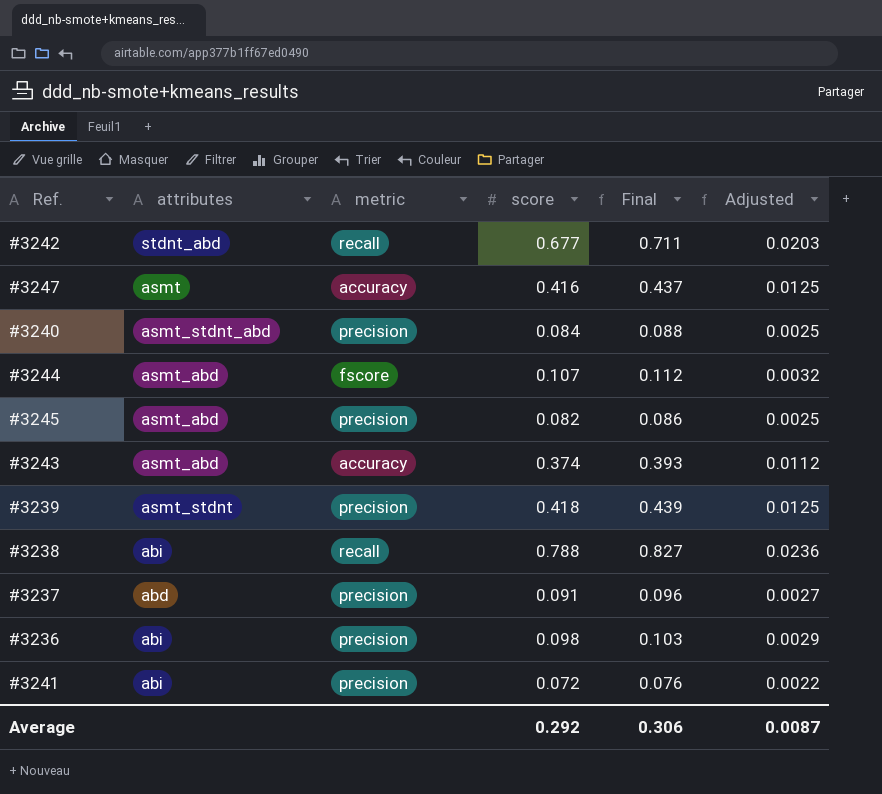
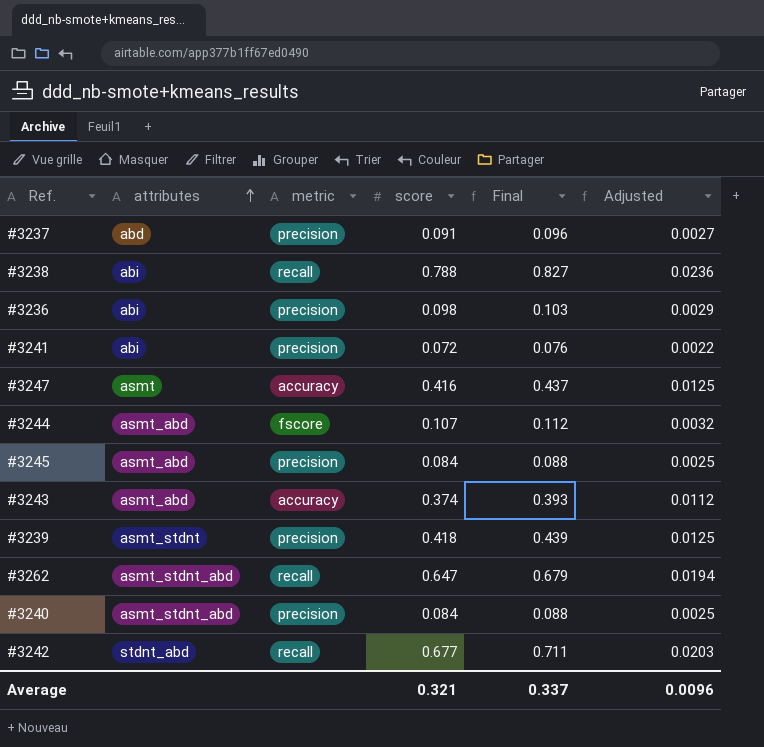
row order: none -> attributes ascending
#3245 | score: 0.082 -> 0.084
#3245 | Final: 0.086 -> 0.088
row #3262: none -> asmt_stdnt_abd | recall | 0.647 | 0.679 | 0.0194
Average | score: 0.292 -> 0.321
Average | Final: 0.306 -> 0.337
Average | Adjusted: 0.0087 -> 0.0096

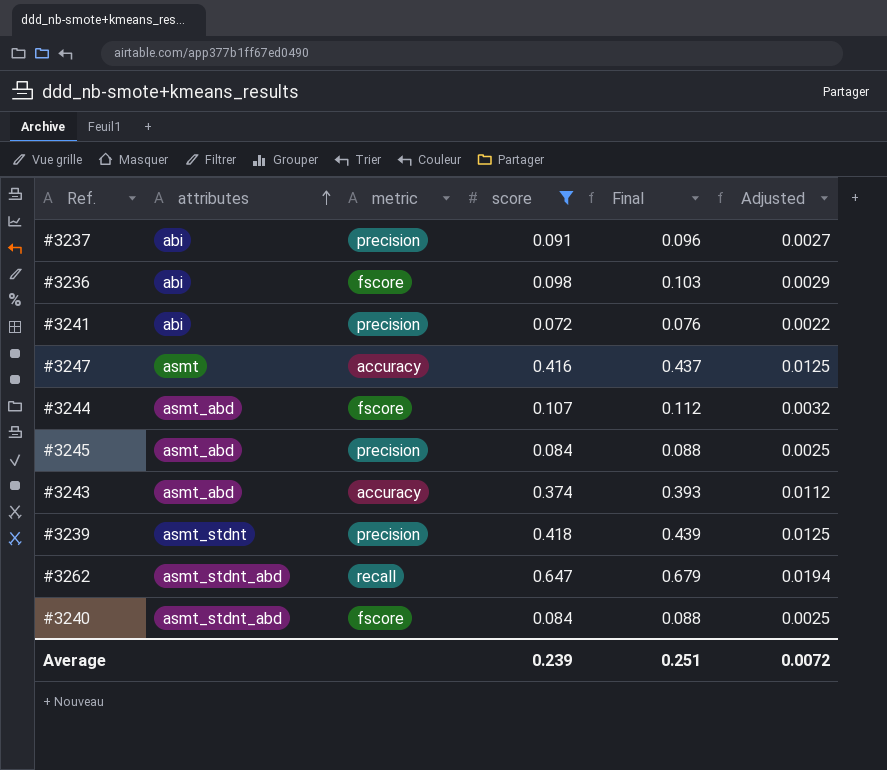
filter: none -> score <= 0.647
#3237 | attributes: abd -> abi
#3236 | metric: precision -> fscore
#3240 | metric: precision -> fscore
Average | score: 0.321 -> 0.239
Average | Final: 0.337 -> 0.251
Average | Adjusted: 0.0096 -> 0.0072

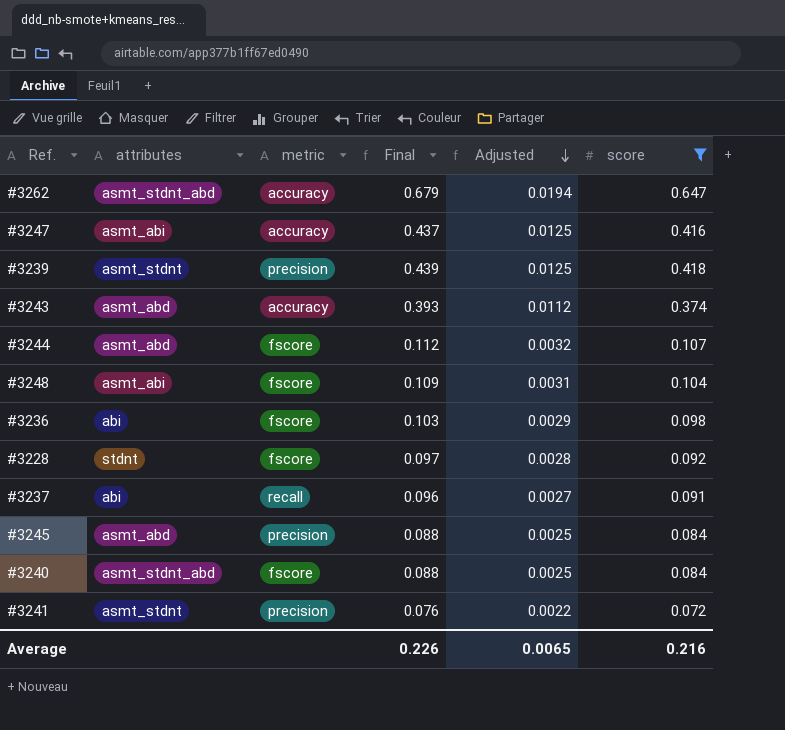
row order: attributes ascending -> Adjusted descending
column score | position: 4 -> 6
#3262 | metric: recall -> accuracy
#3247 | attributes: asmt -> asmt_abi
row #3248: none -> asmt_abi | fscore | 0.109 | 0.0031 | 0.104
row #3228: none -> stdnt | fscore | 0.097 | 0.0028 | 0.092
#3237 | metric: precision -> recall
#3241 | attributes: abi -> asmt_stdnt
Average | Final: 0.251 -> 0.226
Average | Adjusted: 0.0072 -> 0.0065
Average | score: 0.239 -> 0.216

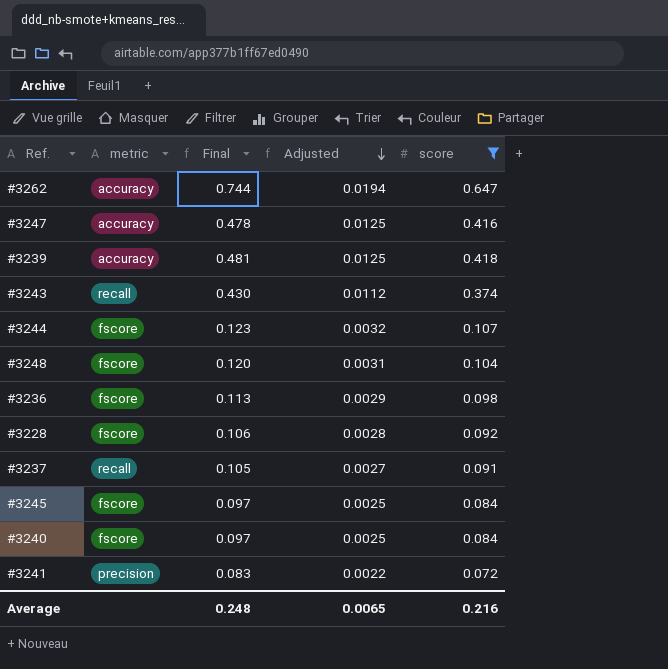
column attributes | position: 2 -> none
column Final | formula: [score] * 1.05 -> [score] * 1.15
#3239 | metric: precision -> accuracy
#3243 | metric: accuracy -> recall
#3245 | metric: precision -> fscore
Average | Final: 0.226 -> 0.248

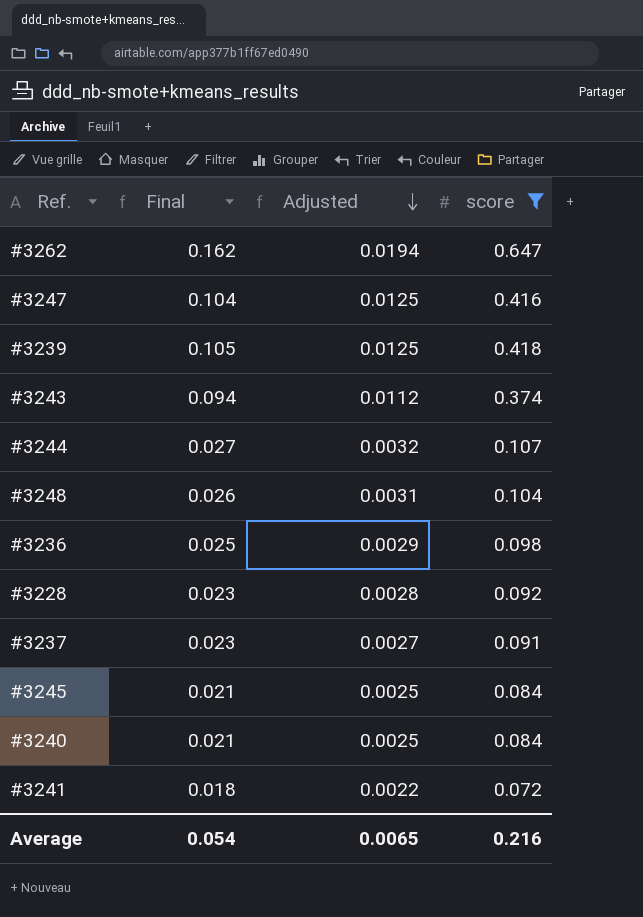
column metric | position: 2 -> none
column Final | formula: [score] * 1.15 -> [score] * 0.25
Average | Final: 0.248 -> 0.054

